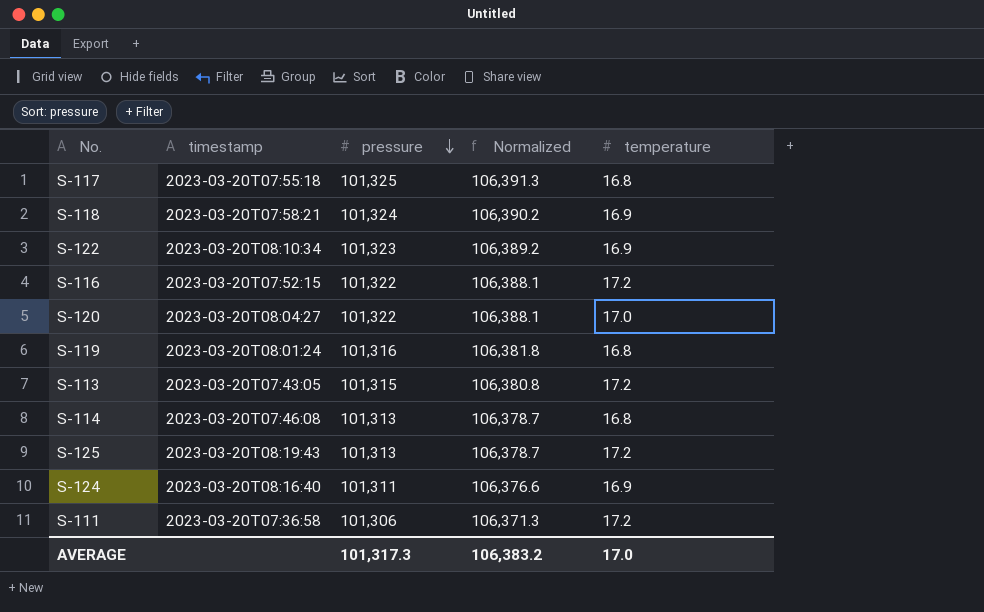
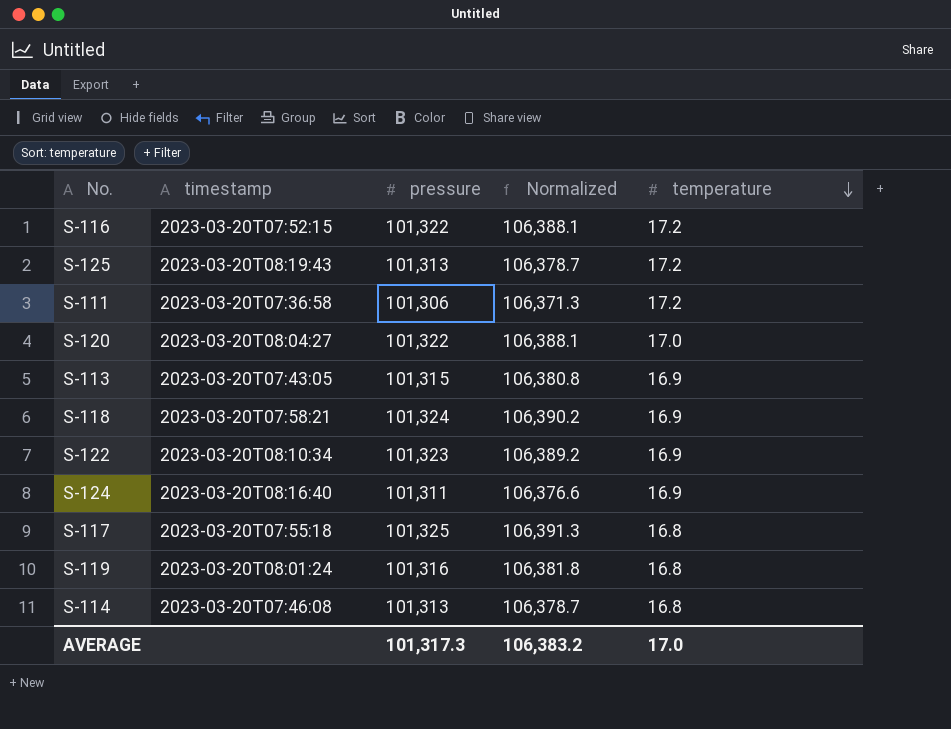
row order: pressure descending -> temperature descending
S-113 | temperature: 17.2 -> 16.9

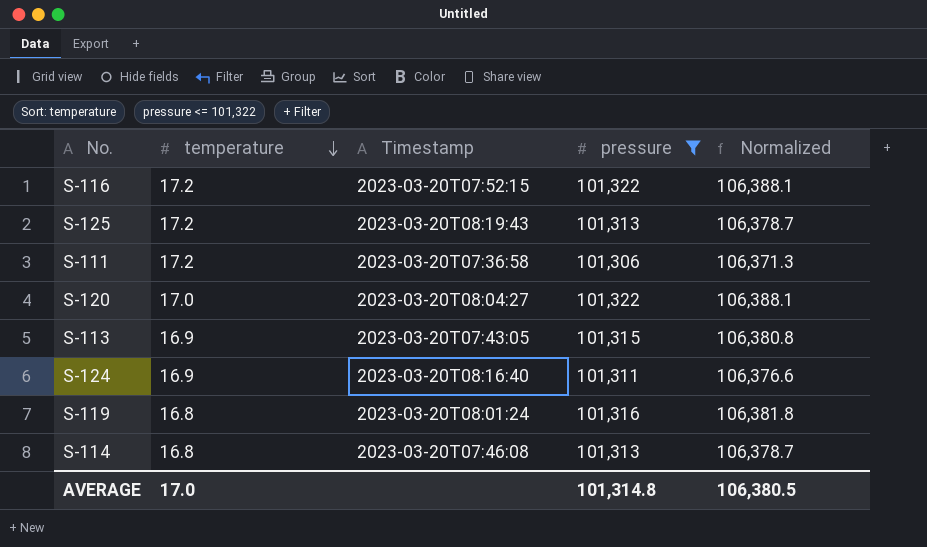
filter: none -> pressure <= 101,322
column temperature | position: 5 -> 2
column name: timestamp -> Timestamp
AVERAGE | pressure: 101,317.3 -> 101,314.8
AVERAGE | Normalized: 106,383.2 -> 106,380.5

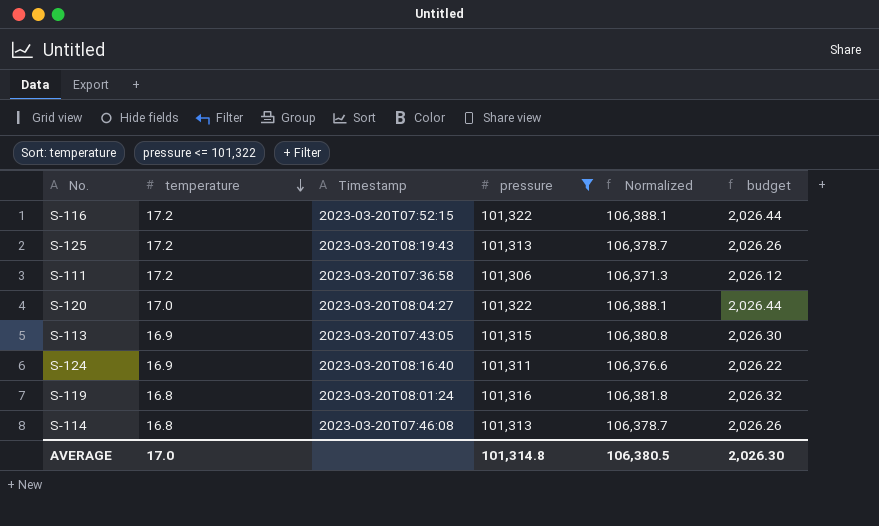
column budget | formula: none -> [pressure] * 0.02

